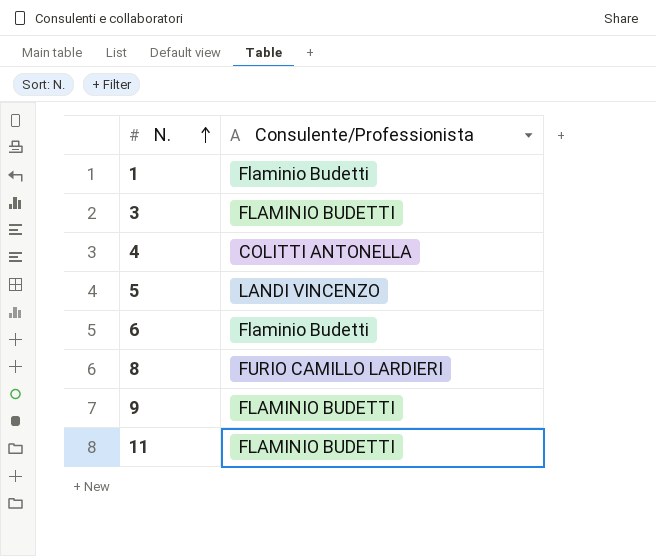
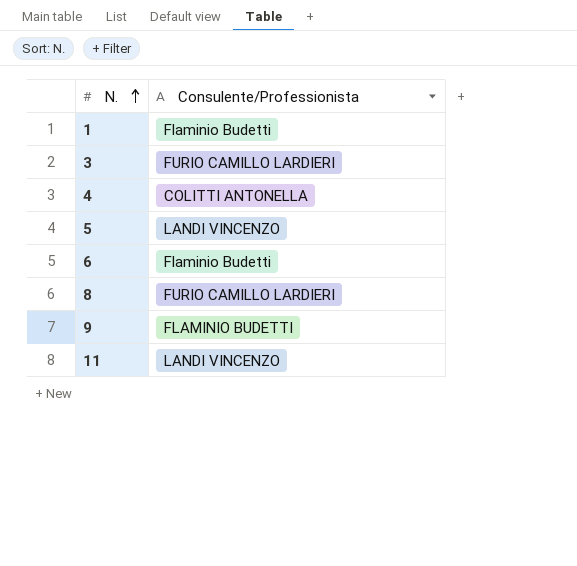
3 | Consulente/Professionista: FLAMINIO BUDETTI -> FURIO CAMILLO LARDIERI
11 | Consulente/Professionista: FLAMINIO BUDETTI -> LANDI VINCENZO

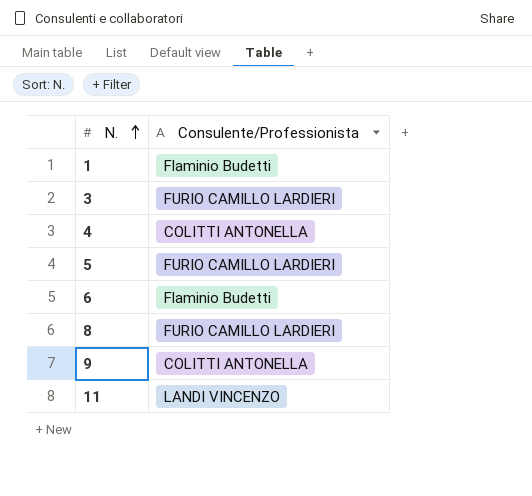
5 | Consulente/Professionista: LANDI VINCENZO -> FURIO CAMILLO LARDIERI
9 | Consulente/Professionista: FLAMINIO BUDETTI -> COLITTI ANTONELLA

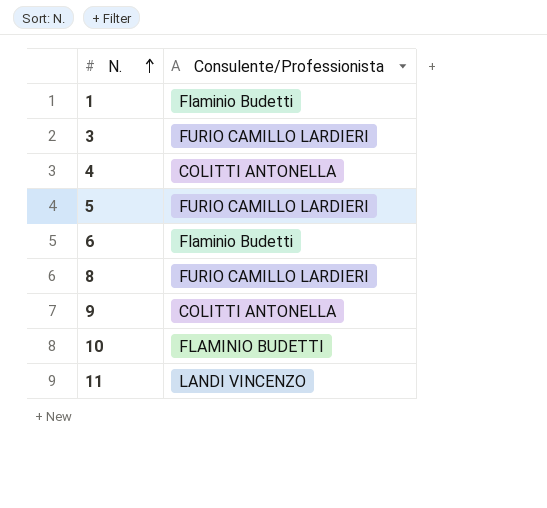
row 10: none -> FLAMINIO BUDETTI

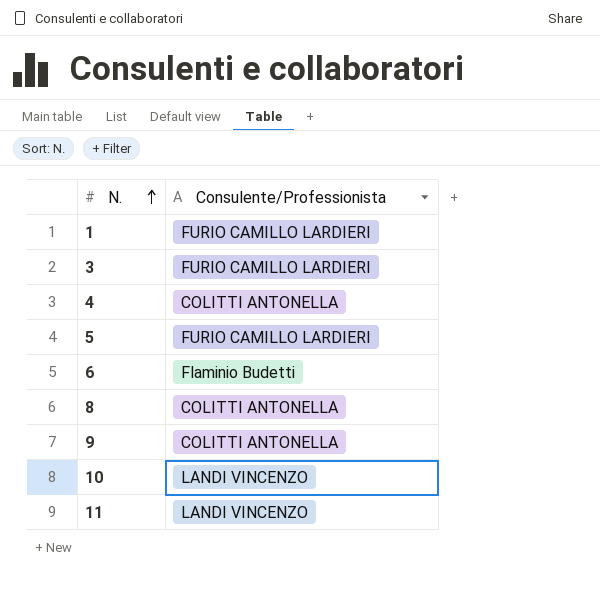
1 | Consulente/Professionista: Flaminio Budetti -> FURIO CAMILLO LARDIERI
8 | Consulente/Professionista: FURIO CAMILLO LARDIERI -> COLITTI ANTONELLA
10 | Consulente/Professionista: FLAMINIO BUDETTI -> LANDI VINCENZO

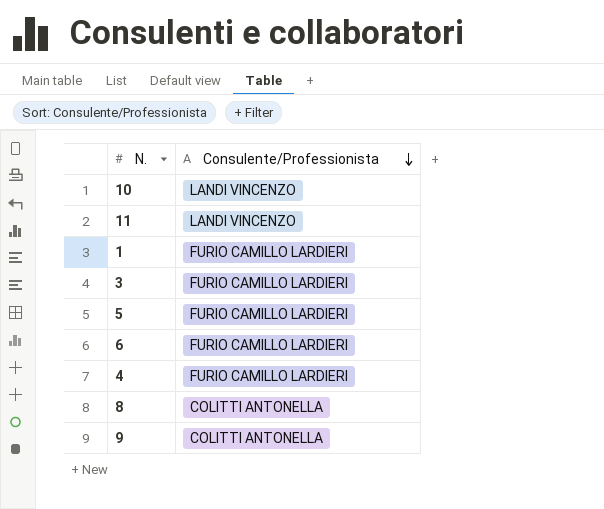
row order: N. ascending -> Consulente/Professionista descending
6 | Consulente/Professionista: Flaminio Budetti -> FURIO CAMILLO LARDIERI
4 | Consulente/Professionista: COLITTI ANTONELLA -> FURIO CAMILLO LARDIERI

